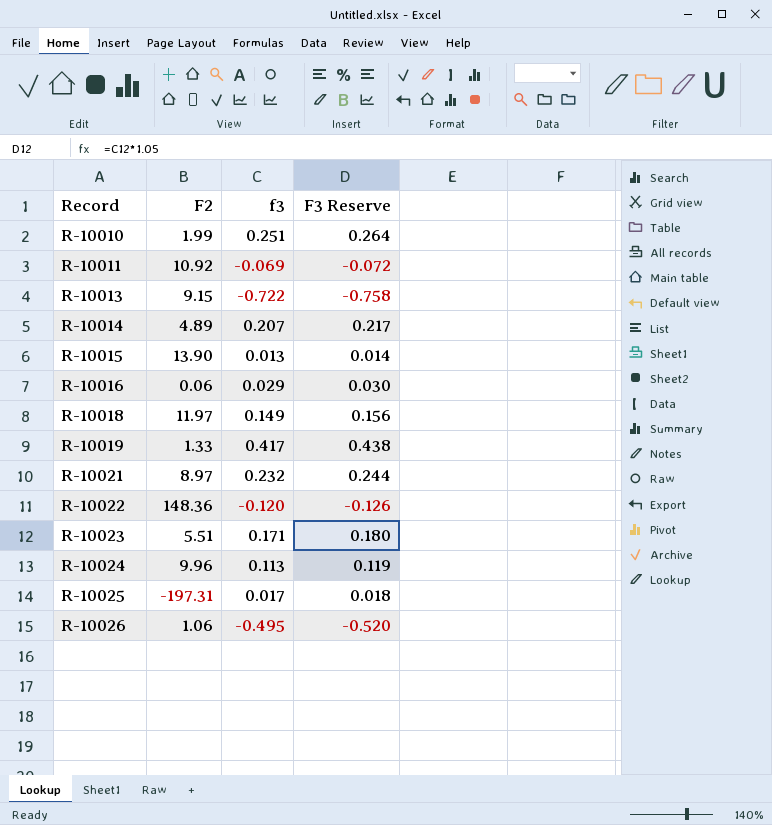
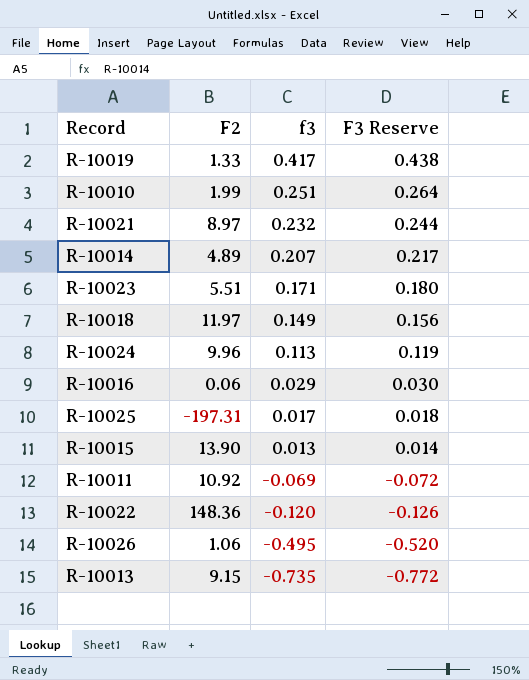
row order: Record ascending -> f3 descending
R-10013 | f3: -0.722 -> -0.735
R-10013 | F3 Reserve: -0.758 -> -0.772

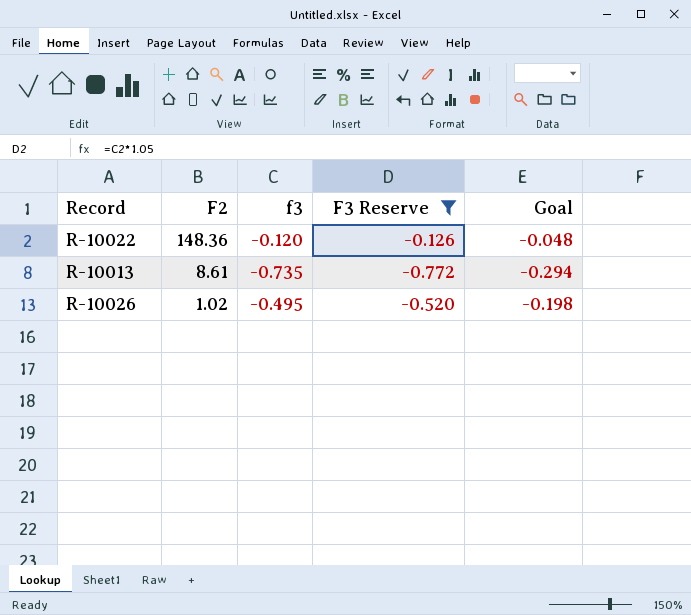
filter: none -> F3 Reserve <= -0.126
row order: f3 descending -> F2 descending
column Goal | formula: none -> [f3] * 0.4
R-10013 | F2: 9.15 -> 8.61
R-10026 | F2: 1.06 -> 1.02

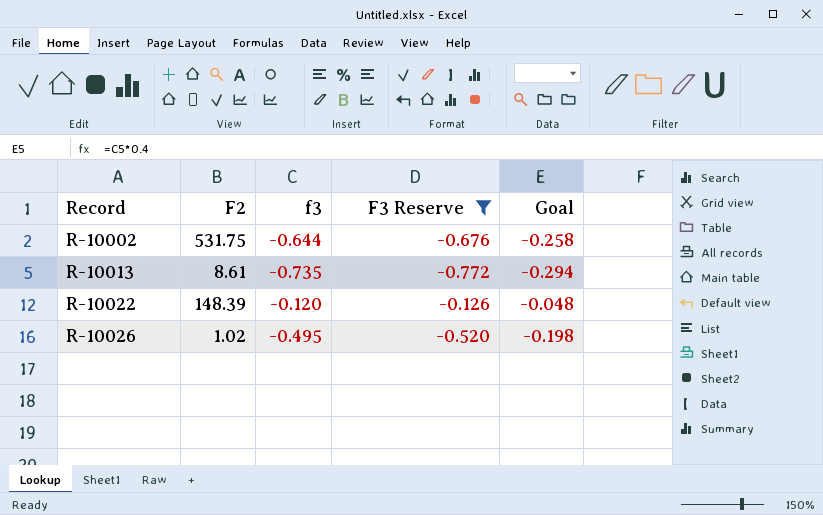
row order: F2 descending -> Record ascending
row R-10002: none -> 531.75 | -0.644 | -0.676 | -0.258
R-10022 | F2: 148.36 -> 148.39

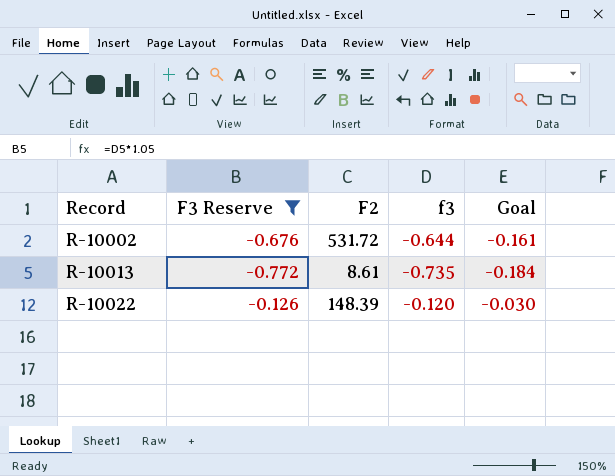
column F3 Reserve | position: 4 -> 2
column Goal | formula: [f3] * 0.4 -> [f3] * 0.25
row R-10026: 1.02 | -0.495 | -0.520 | -0.198 -> none
R-10002 | F2: 531.75 -> 531.72

